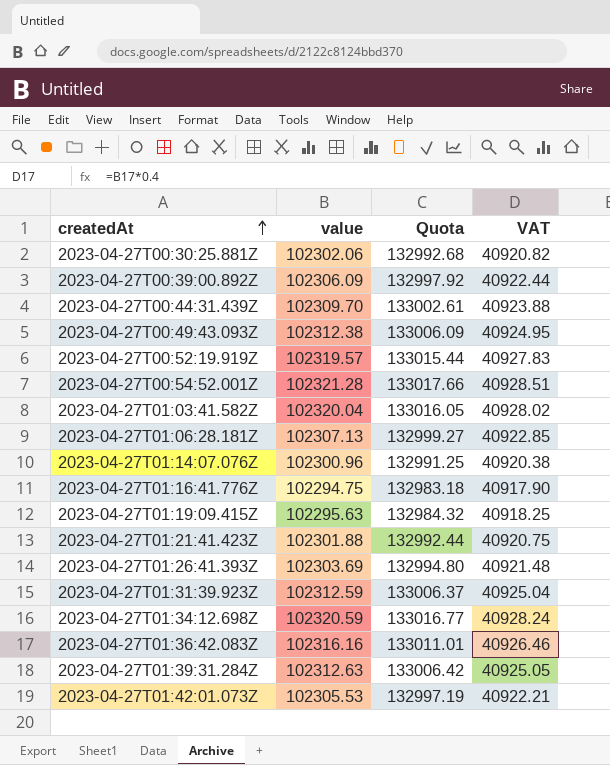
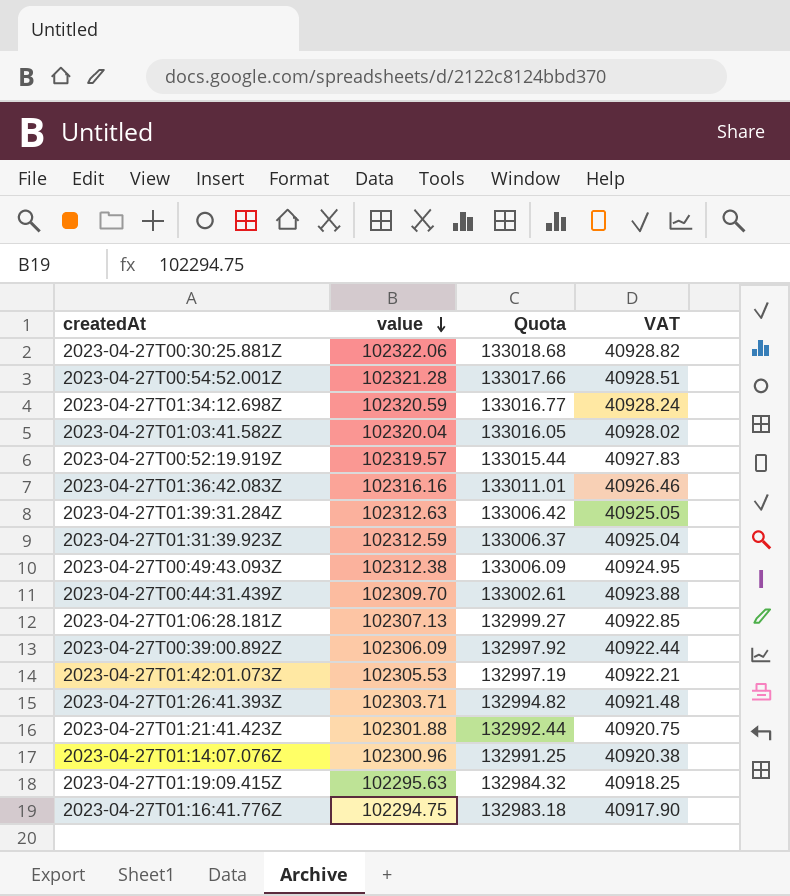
row order: createdAt ascending -> value descending
2023-04-27T00:30:25.881Z | value: 102302.06 -> 102322.06
2023-04-27T00:30:25.881Z | Quota: 132992.68 -> 133018.68
2023-04-27T00:30:25.881Z | VAT: 40920.82 -> 40928.82
2023-04-27T01:26:41.393Z | value: 102303.69 -> 102303.71
2023-04-27T01:26:41.393Z | Quota: 132994.80 -> 132994.82

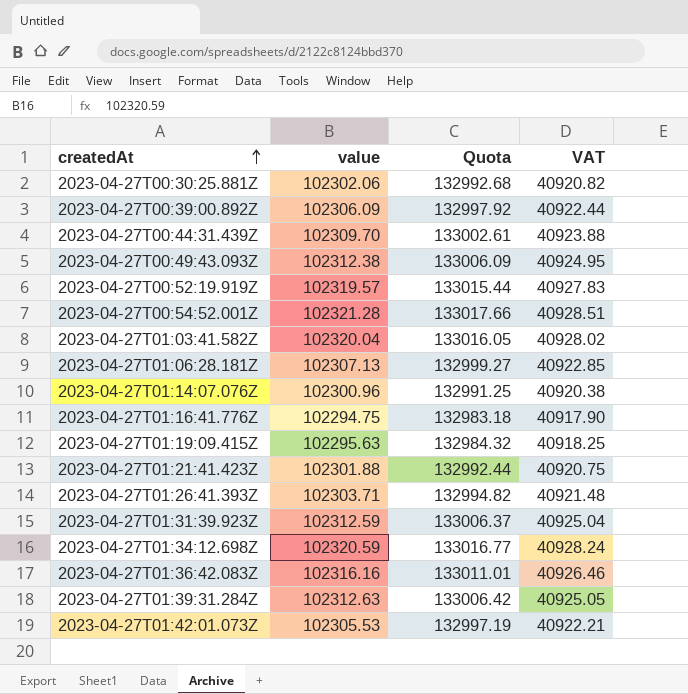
row order: value descending -> createdAt ascending
2023-04-27T00:30:25.881Z | value: 102322.06 -> 102302.06
2023-04-27T00:30:25.881Z | Quota: 133018.68 -> 132992.68
2023-04-27T00:30:25.881Z | VAT: 40928.82 -> 40920.82

